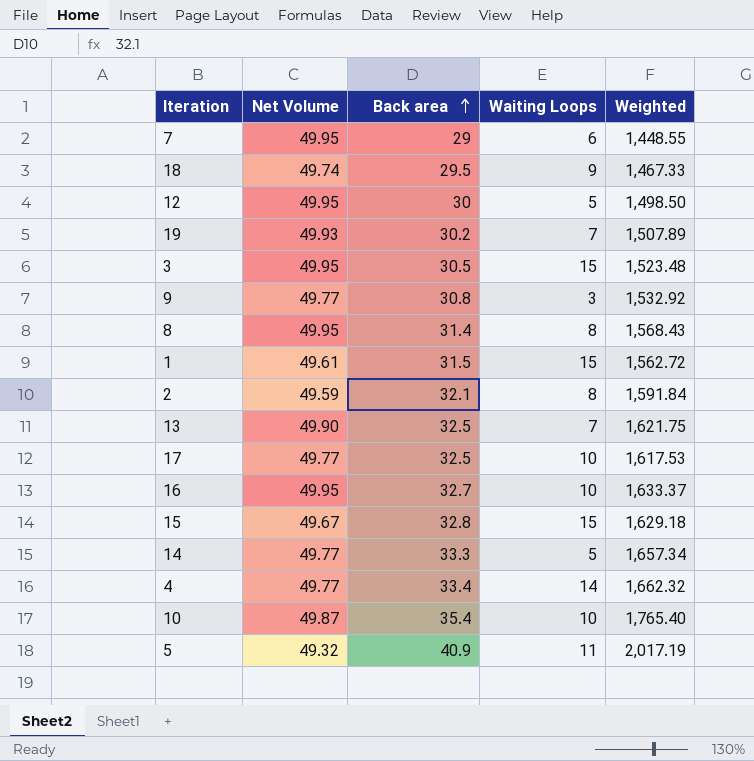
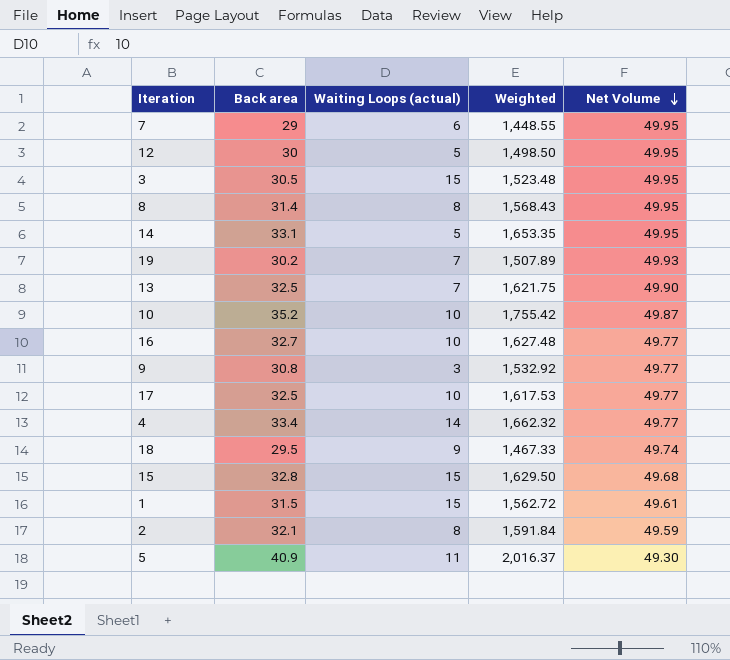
row order: Back area ascending -> Net Volume descending
column name: Waiting Loops -> Waiting Loops (actual)
column Net Volume | position: 2 -> 5
14 | Back area: 33.3 -> 33.1
14 | Weighted: 1,657.34 -> 1,653.35
14 | Net Volume: 49.77 -> 49.95
10 | Back area: 35.4 -> 35.2
10 | Weighted: 1,765.40 -> 1,755.42
16 | Weighted: 1,633.37 -> 1,627.48
16 | Net Volume: 49.95 -> 49.77
15 | Weighted: 1,629.18 -> 1,629.50
15 | Net Volume: 49.67 -> 49.68
5 | Weighted: 2,017.19 -> 2,016.37
5 | Net Volume: 49.32 -> 49.30

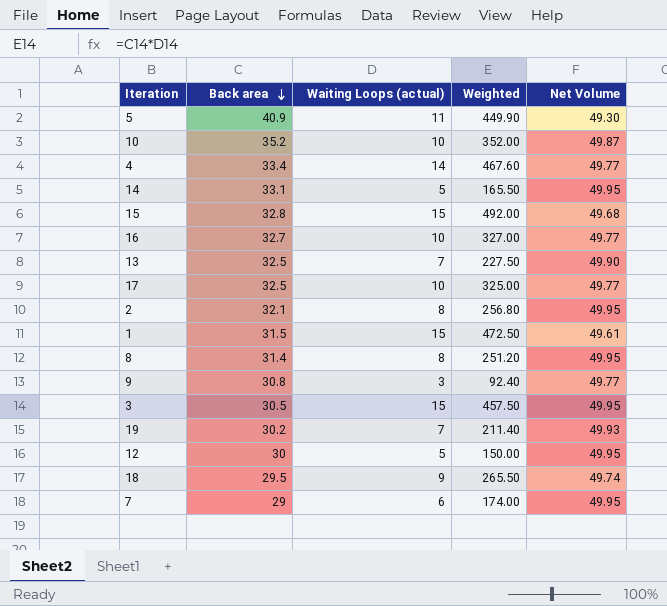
row order: Net Volume descending -> Back area descending
column Weighted | formula: [Back area] * [Net Volume] -> [Back area] * [Waiting Loops (actual)]
2 | Net Volume: 49.59 -> 49.95

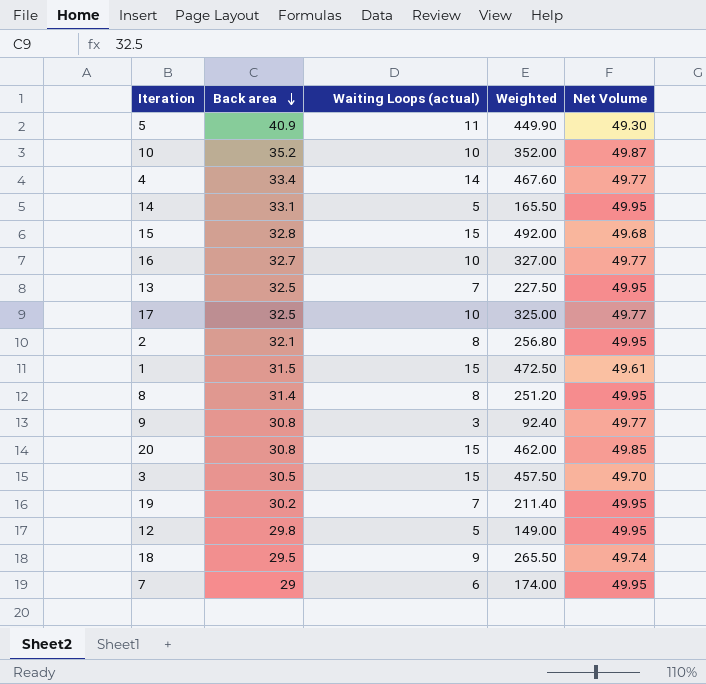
13 | Net Volume: 49.90 -> 49.95
row 20: none -> 30.8 | 15 | 462.00 | 49.85
3 | Net Volume: 49.95 -> 49.70
19 | Net Volume: 49.93 -> 49.95
12 | Back area: 30 -> 29.8
12 | Weighted: 150.00 -> 149.00

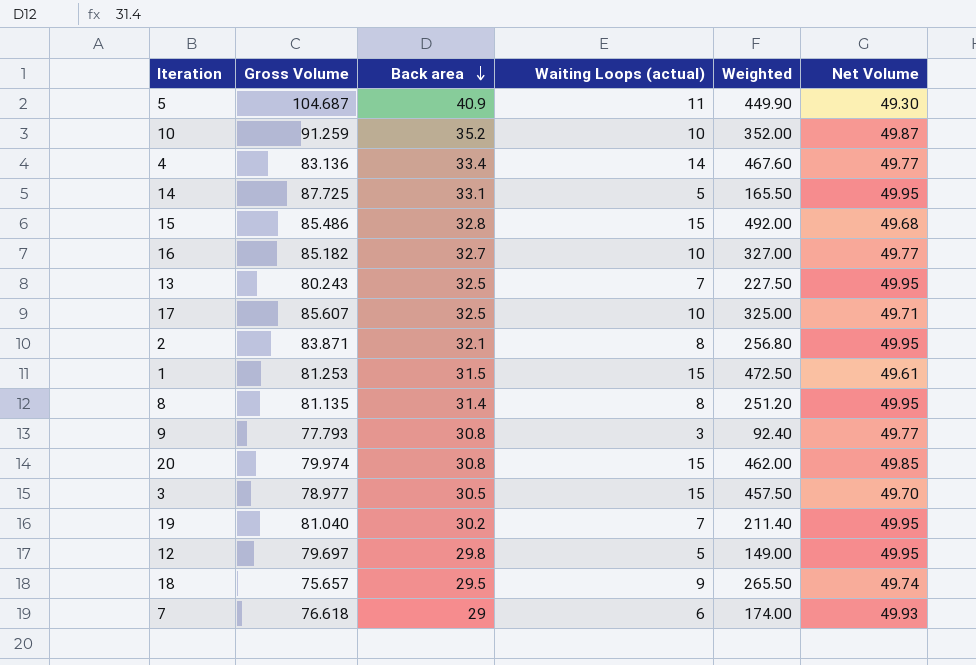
column Gross Volume | position: none -> 2
17 | Net Volume: 49.77 -> 49.71
7 | Net Volume: 49.95 -> 49.93

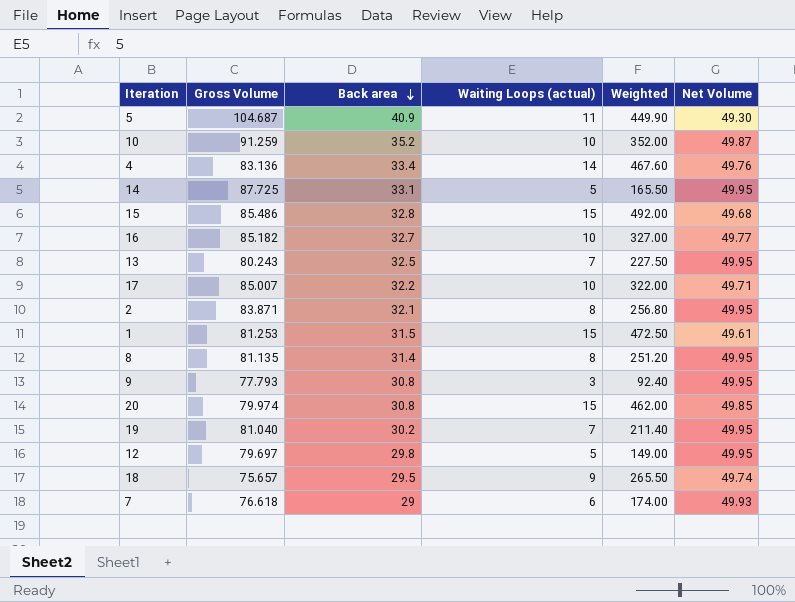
row 3: 78.977 | 30.5 | 15 | 457.50 | 49.70 -> none
4 | Net Volume: 49.77 -> 49.76
17 | Gross Volume: 85.607 -> 85.007
17 | Back area: 32.5 -> 32.2
17 | Weighted: 325.00 -> 322.00
9 | Net Volume: 49.77 -> 49.95

